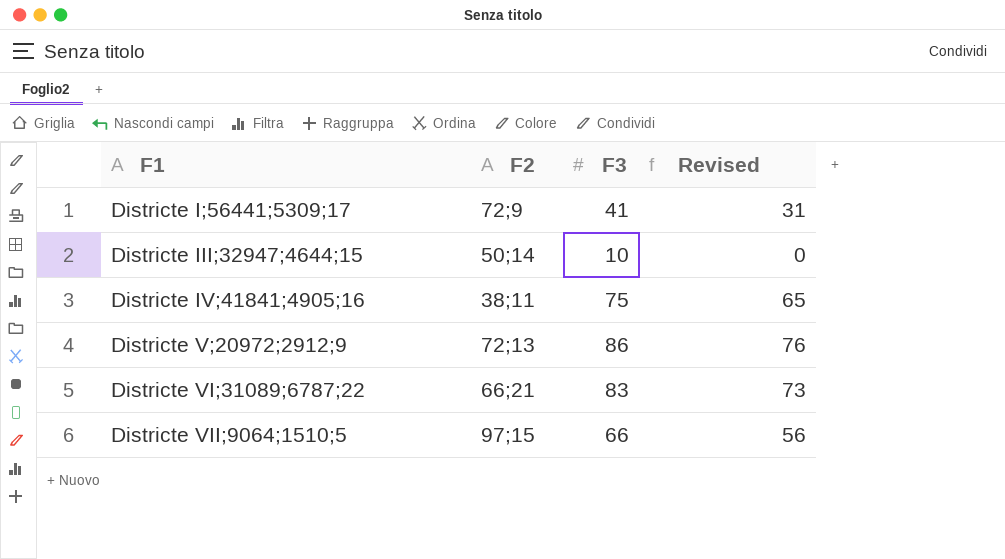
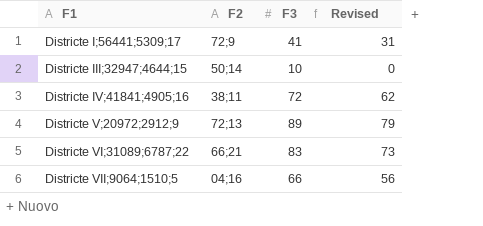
Districte IV;41841;4905;16 | F3: 75 -> 72
Districte IV;41841;4905;16 | Revised: 65 -> 62
Districte V;20972;2912;9 | F3: 86 -> 89
Districte V;20972;2912;9 | Revised: 76 -> 79
Districte VII;9064;1510;5 | F2: 97;15 -> 04;16

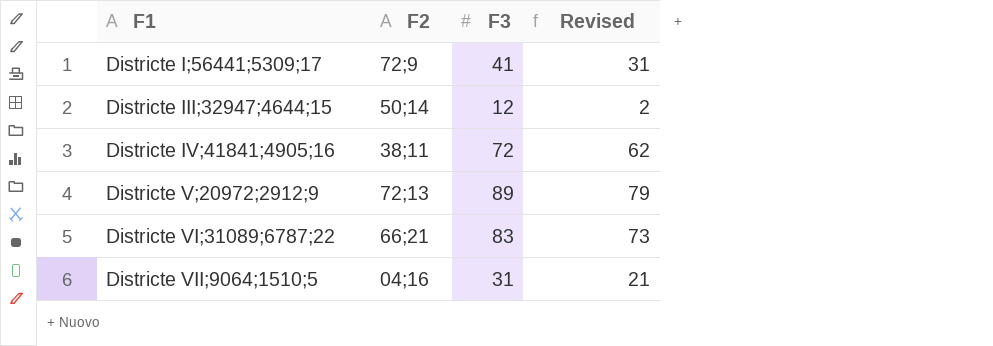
Districte III;32947;4644;15 | F3: 10 -> 12
Districte III;32947;4644;15 | Revised: 0 -> 2
Districte VII;9064;1510;5 | F3: 66 -> 31
Districte VII;9064;1510;5 | Revised: 56 -> 21

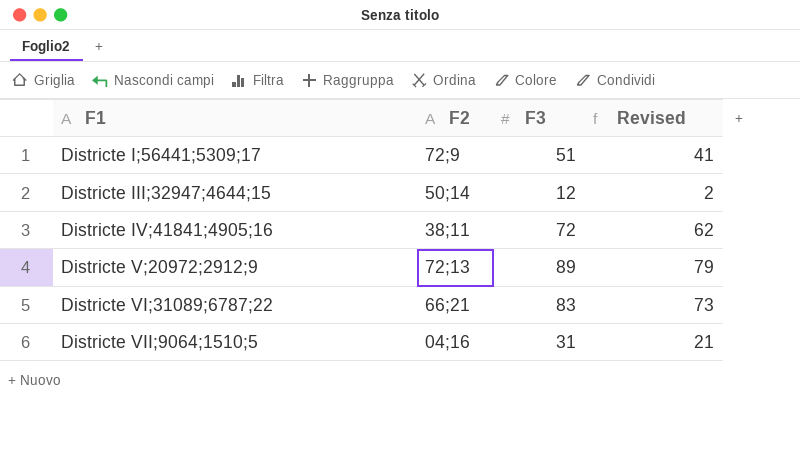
Districte I;56441;5309;17 | F3: 41 -> 51
Districte I;56441;5309;17 | Revised: 31 -> 41

